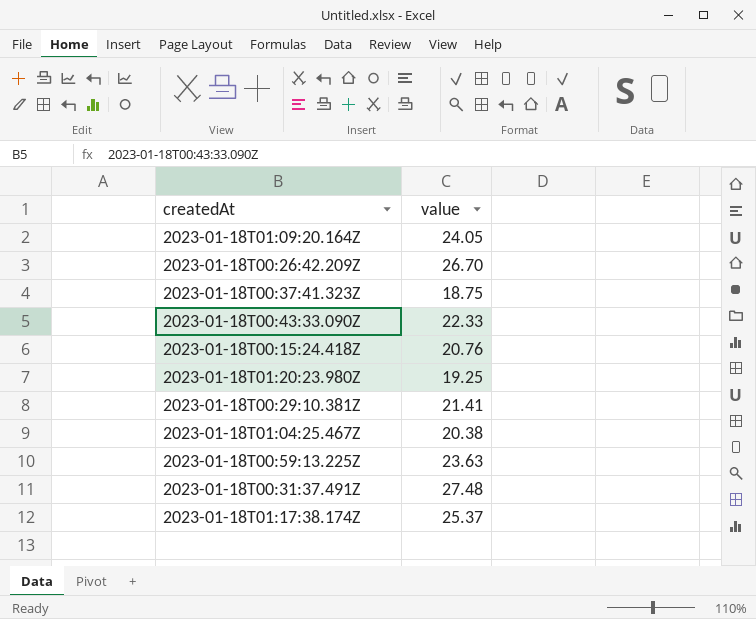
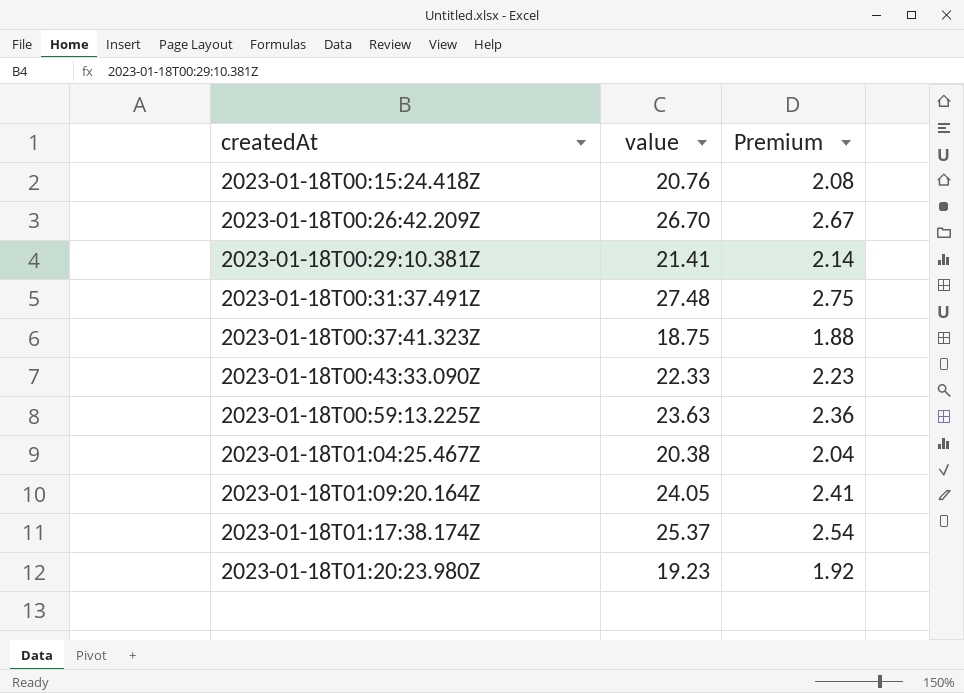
row order: none -> createdAt ascending
column Premium | formula: none -> [value] * 0.1
2023-01-18T01:20:23.980Z | value: 19.25 -> 19.23

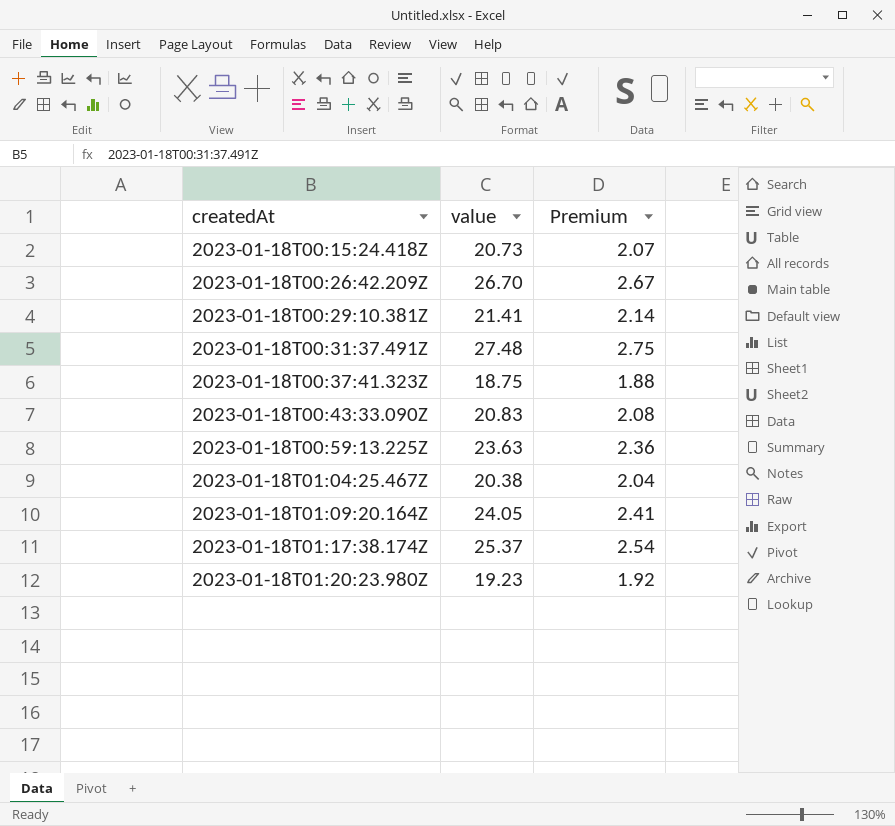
2023-01-18T00:15:24.418Z | value: 20.76 -> 20.73
2023-01-18T00:15:24.418Z | Premium: 2.08 -> 2.07
2023-01-18T00:43:33.090Z | value: 22.33 -> 20.83
2023-01-18T00:43:33.090Z | Premium: 2.23 -> 2.08

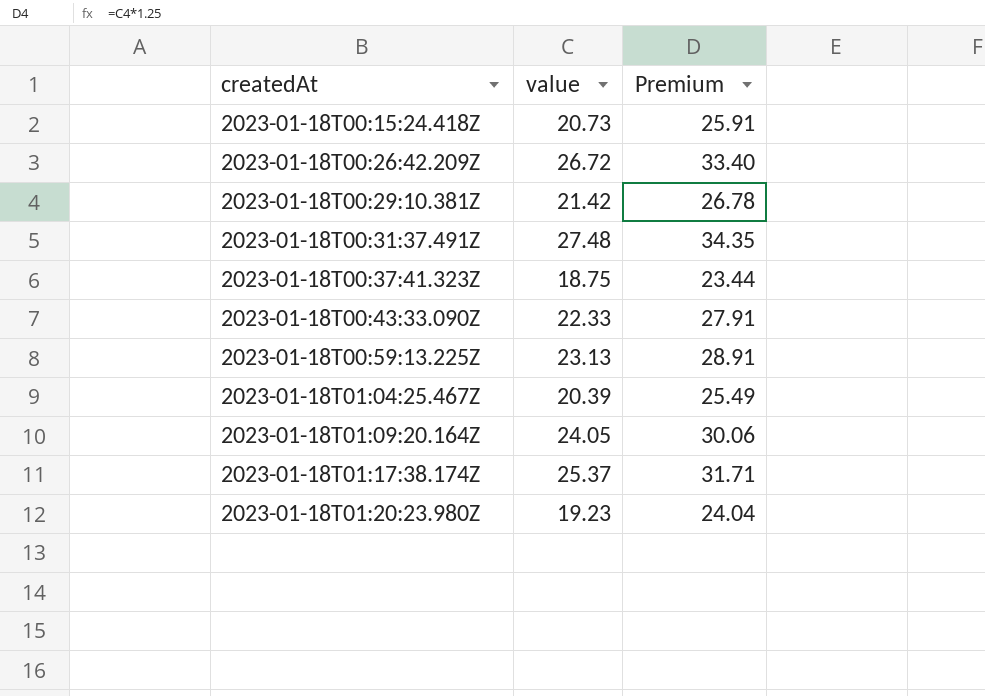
column Premium | formula: [value] * 0.1 -> [value] * 1.25
2023-01-18T00:26:42.209Z | value: 26.70 -> 26.72
2023-01-18T00:29:10.381Z | value: 21.41 -> 21.42
2023-01-18T00:43:33.090Z | value: 20.83 -> 22.33
2023-01-18T00:59:13.225Z | value: 23.63 -> 23.13
2023-01-18T01:04:25.467Z | value: 20.38 -> 20.39

